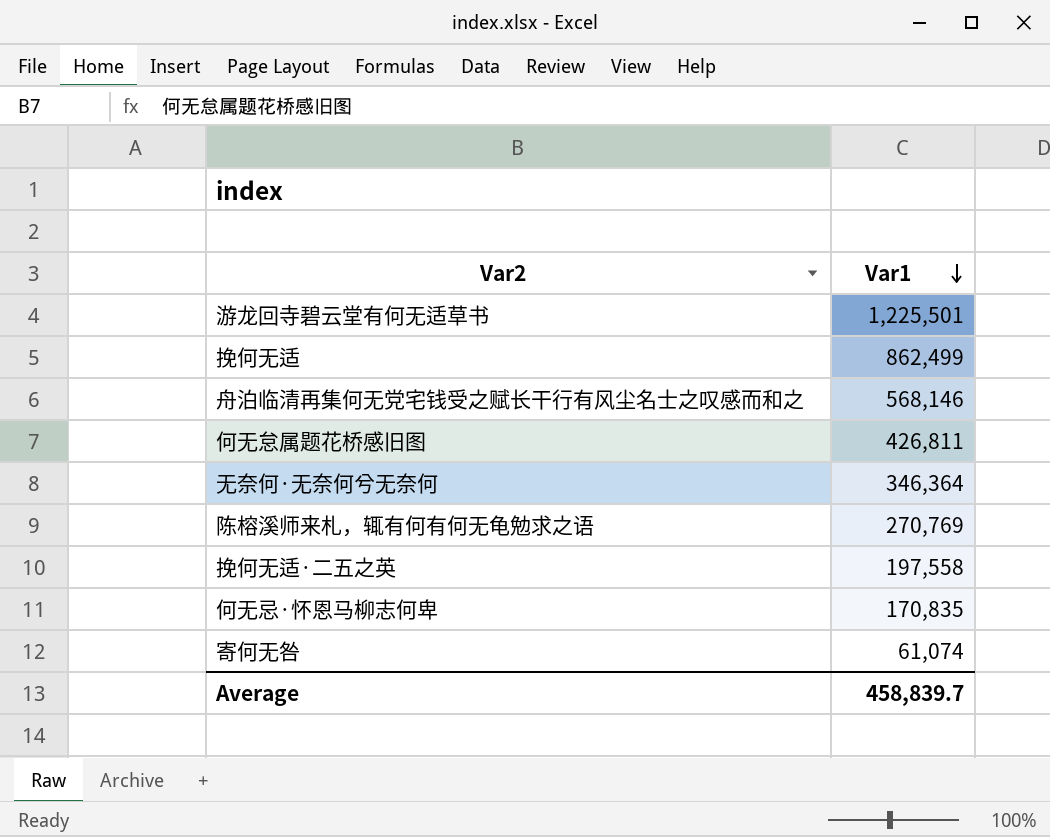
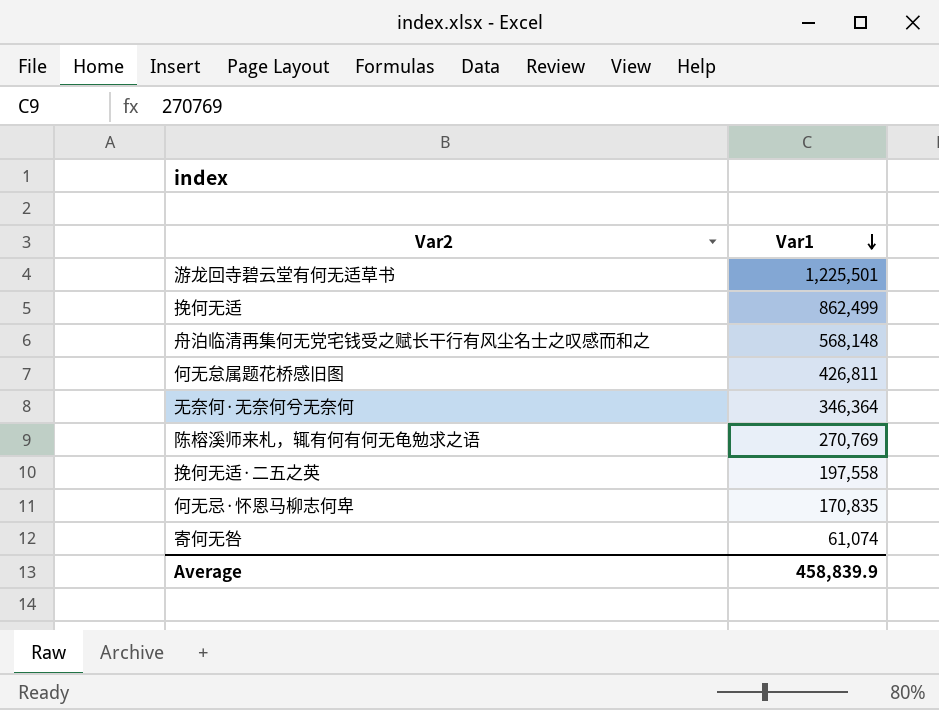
舟泊临清再集何无党宅钱受之赋长干行有风尘名士之叹感而和之 | Var1: 568,146 -> 568,148
Average | Var1: 458,839.7 -> 458,839.9

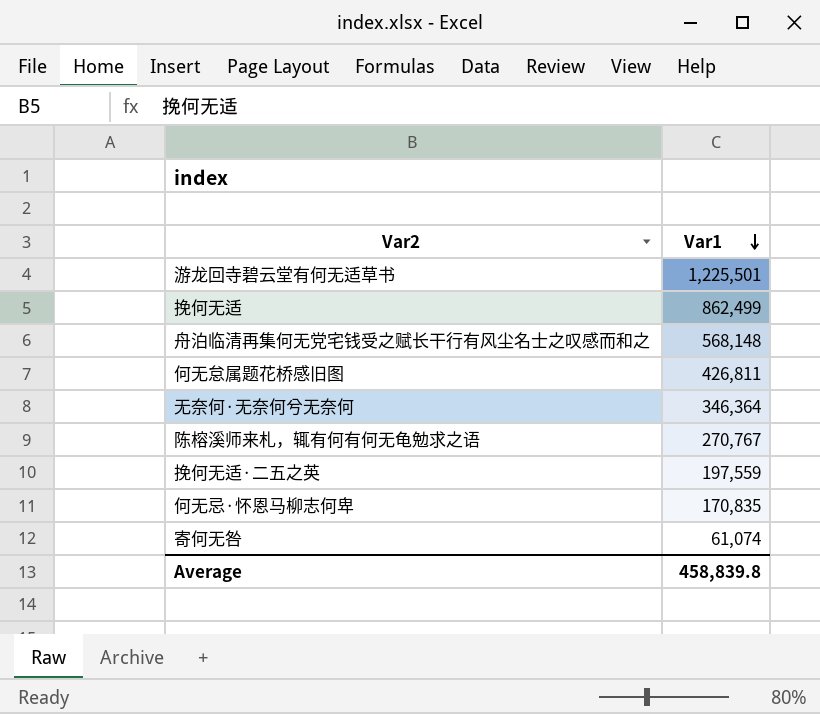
陈榕溪师来札，辄有何有何无龟勉求之语 | Var1: 270,769 -> 270,767
挽何无适·二五之英 | Var1: 197,558 -> 197,559
Average | Var1: 458,839.9 -> 458,839.8

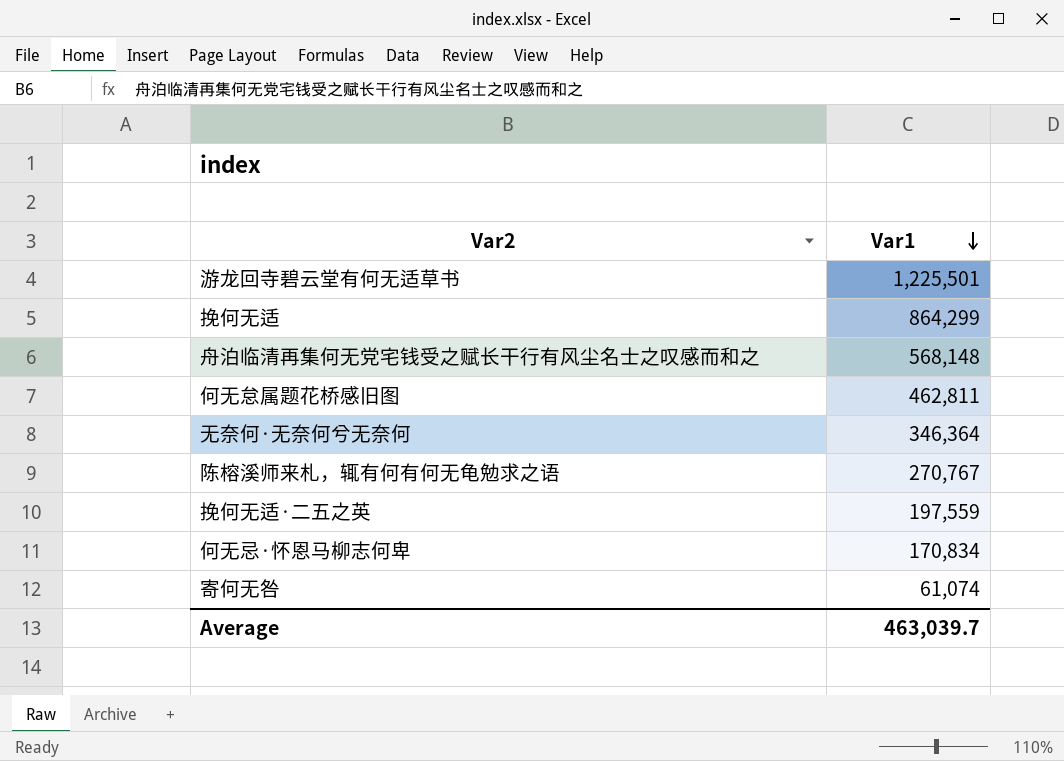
挽何无适 | Var1: 862,499 -> 864,299
何无怠属题花桥感旧图 | Var1: 426,811 -> 462,811
何无忌·怀恩马柳志何卑 | Var1: 170,835 -> 170,834
Average | Var1: 458,839.8 -> 463,039.7

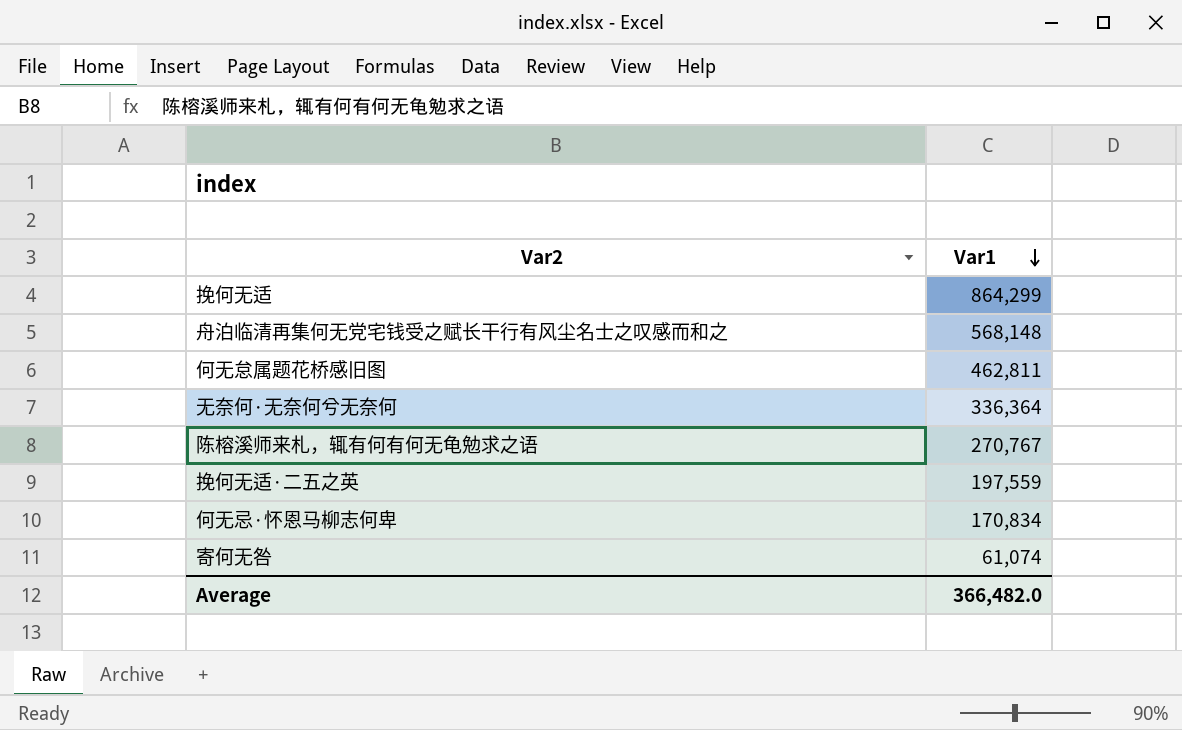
row 游龙回寺碧云堂有何无适草书: 1,225,501 -> none
无奈何·无奈何兮无奈何 | Var1: 346,364 -> 336,364
Average | Var1: 463,039.7 -> 366,482.0

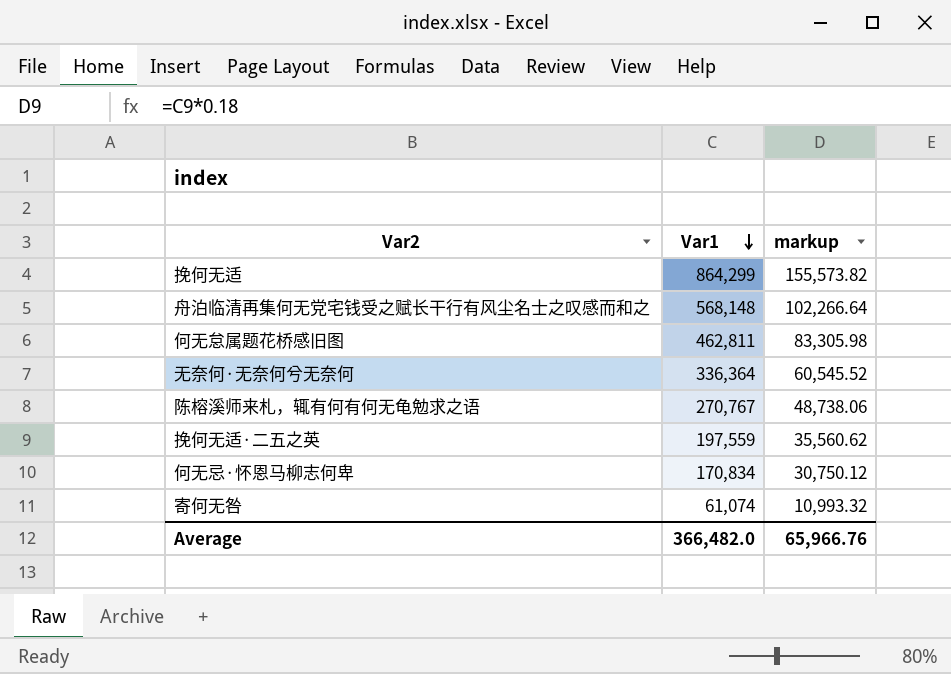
column markup | formula: none -> [Var1] * 0.18

